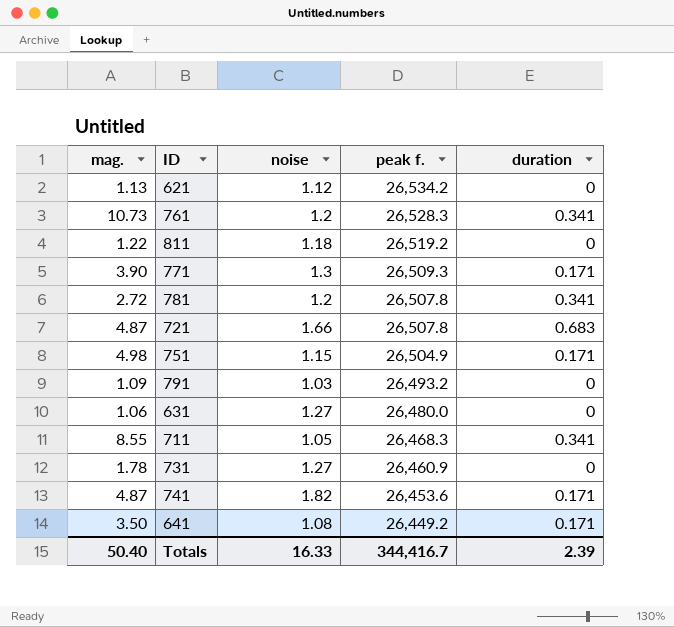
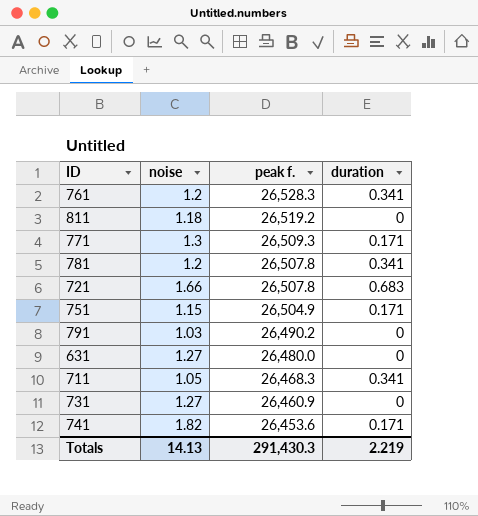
column mag. | position: 1 -> none
row 621: 1.13 | 1.12 | 26,534.2 | 0 -> none
row 641: 3.50 | 1.08 | 26,449.2 | 0.171 -> none
791 | peak f.: 26,493.2 -> 26,490.2
Totals | noise: 16.33 -> 14.13
Totals | peak f.: 344,416.7 -> 291,430.3
Totals | duration: 2.39 -> 2.219

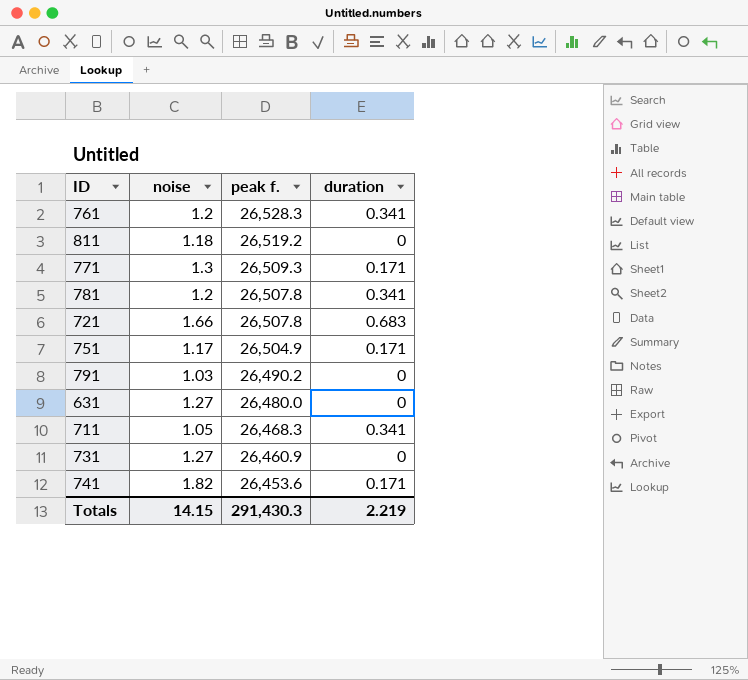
751 | noise: 1.15 -> 1.17
Totals | noise: 14.13 -> 14.15

